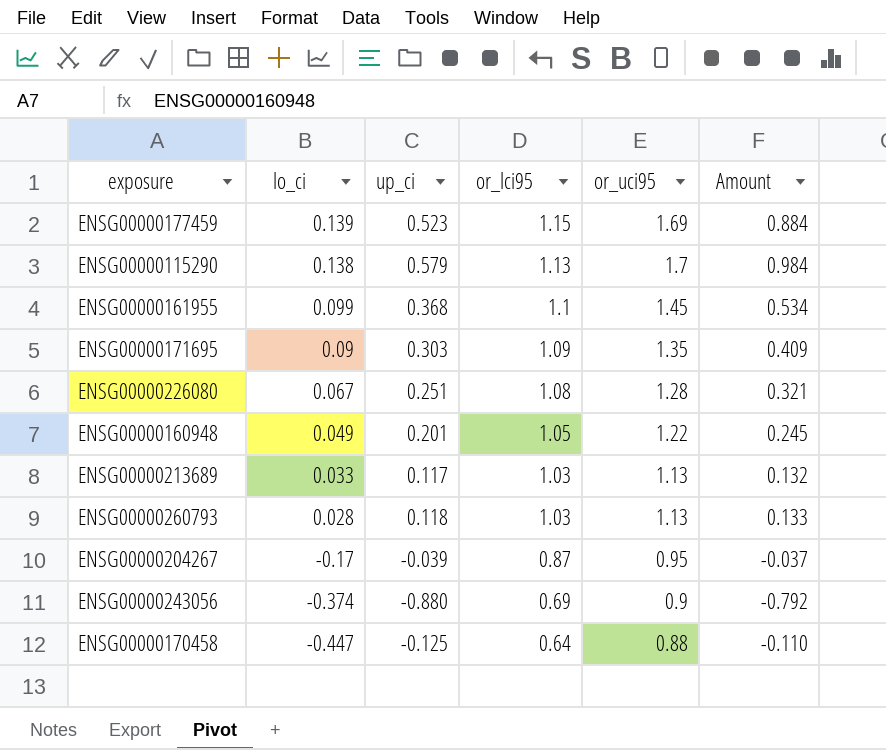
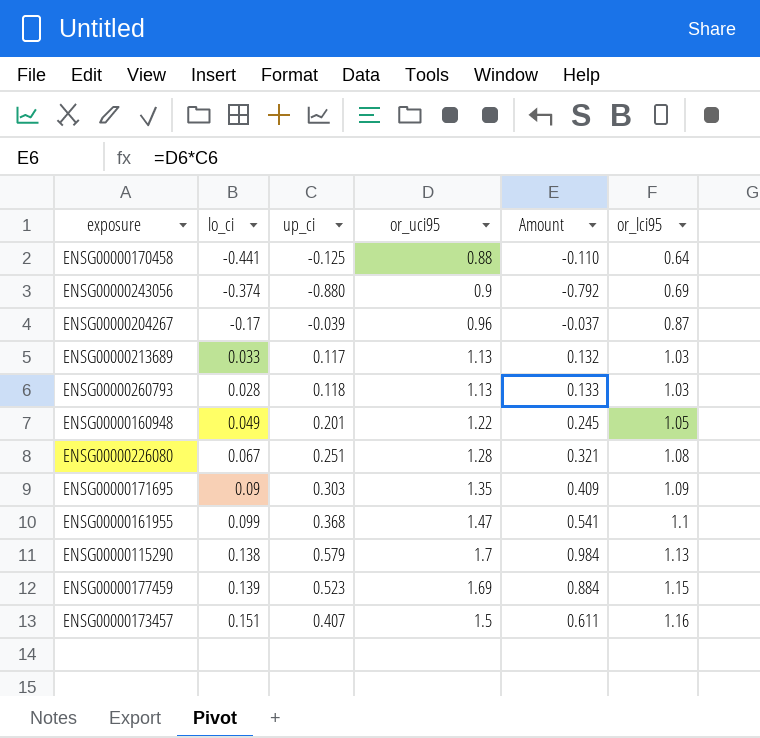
row order: lo_ci descending -> or_lci95 ascending
column or_lci95 | position: 4 -> 6
ENSG00000170458 | lo_ci: -0.447 -> -0.441
ENSG00000204267 | or_uci95: 0.95 -> 0.96
ENSG00000161955 | or_uci95: 1.45 -> 1.47
ENSG00000161955 | Amount: 0.534 -> 0.541
row ENSG00000173457: none -> 0.151 | 0.407 | 1.5 | 0.611 | 1.16

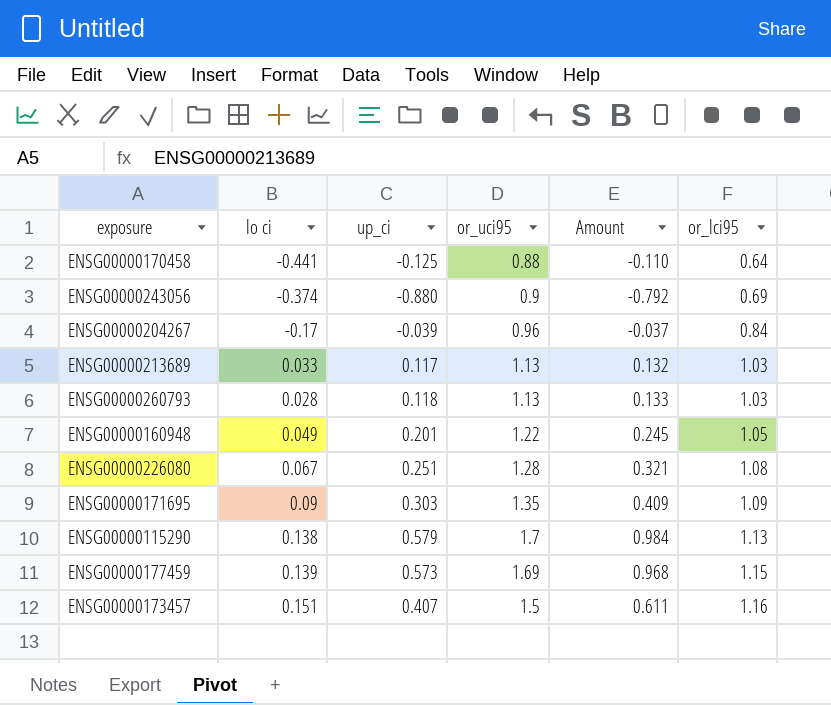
column name: lo_ci -> lo ci
row ENSG00000161955: 0.099 | 0.368 | 1.47 | 0.541 | 1.1 -> none
ENSG00000204267 | or_lci95: 0.87 -> 0.84
ENSG00000177459 | up_ci: 0.523 -> 0.573
ENSG00000177459 | Amount: 0.884 -> 0.968

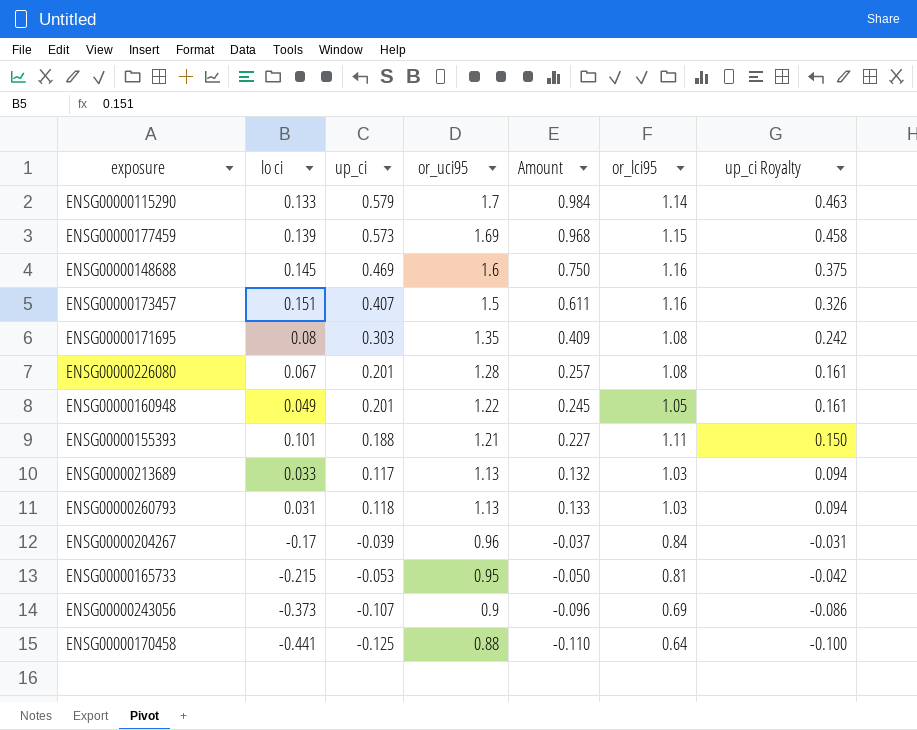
row order: or_lci95 ascending -> or_uci95 descending
column up_ci Royalty | formula: none -> [up_ci] * 0.8
ENSG00000115290 | lo ci: 0.138 -> 0.133
ENSG00000115290 | or_lci95: 1.13 -> 1.14
row ENSG00000148688: none -> 0.145 | 0.469 | 1.6 | 0.750 | 1.16 | 0.375
ENSG00000171695 | lo ci: 0.09 -> 0.08
ENSG00000171695 | or_lci95: 1.09 -> 1.08
ENSG00000226080 | up_ci: 0.251 -> 0.201
ENSG00000226080 | Amount: 0.321 -> 0.257
row ENSG00000155393: none -> 0.101 | 0.188 | 1.21 | 0.227 | 1.11 | 0.150
ENSG00000260793 | lo ci: 0.028 -> 0.031
row ENSG00000165733: none -> -0.215 | -0.053 | 0.95 | -0.050 | 0.81 | -0.042
ENSG00000243056 | lo ci: -0.374 -> -0.373
ENSG00000243056 | up_ci: -0.880 -> -0.107
ENSG00000243056 | Amount: -0.792 -> -0.096

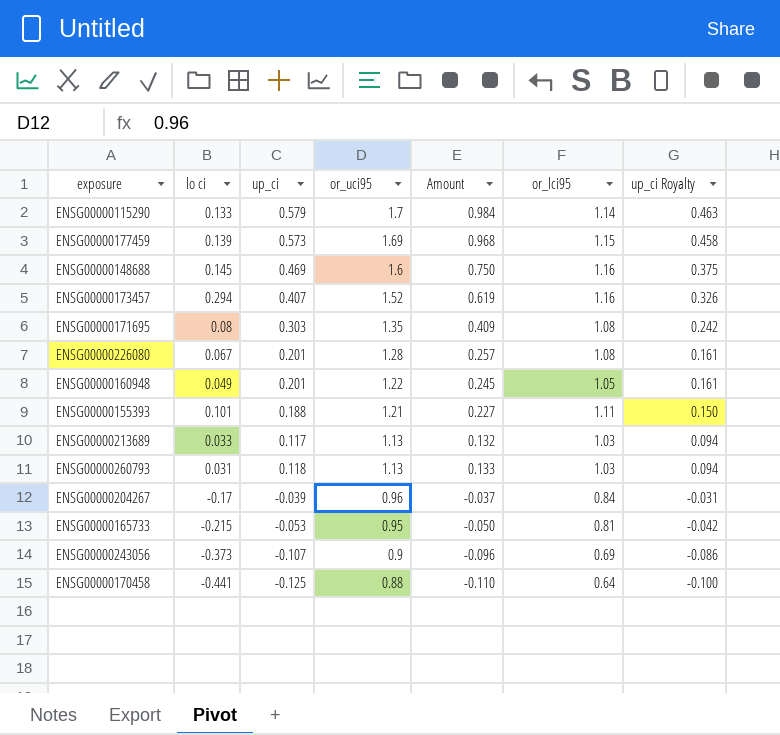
ENSG00000173457 | lo ci: 0.151 -> 0.294
ENSG00000173457 | or_uci95: 1.5 -> 1.52
ENSG00000173457 | Amount: 0.611 -> 0.619

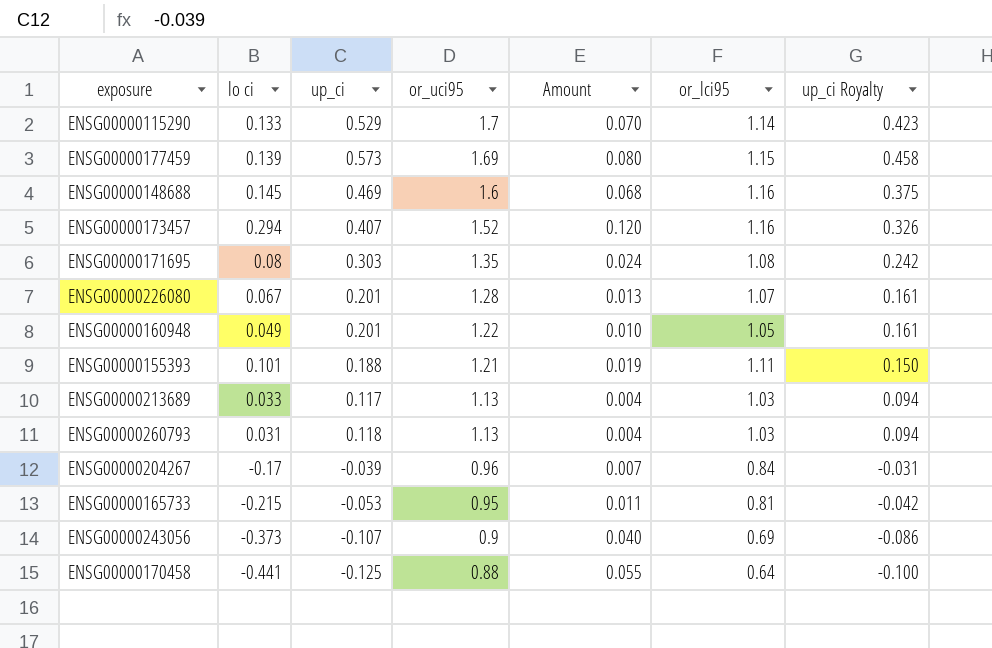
column Amount | formula: [up_ci] * [or_uci95] -> [lo ci] * [up_ci]
ENSG00000115290 | up_ci: 0.579 -> 0.529
ENSG00000115290 | up_ci Royalty: 0.463 -> 0.423
ENSG00000226080 | or_lci95: 1.08 -> 1.07

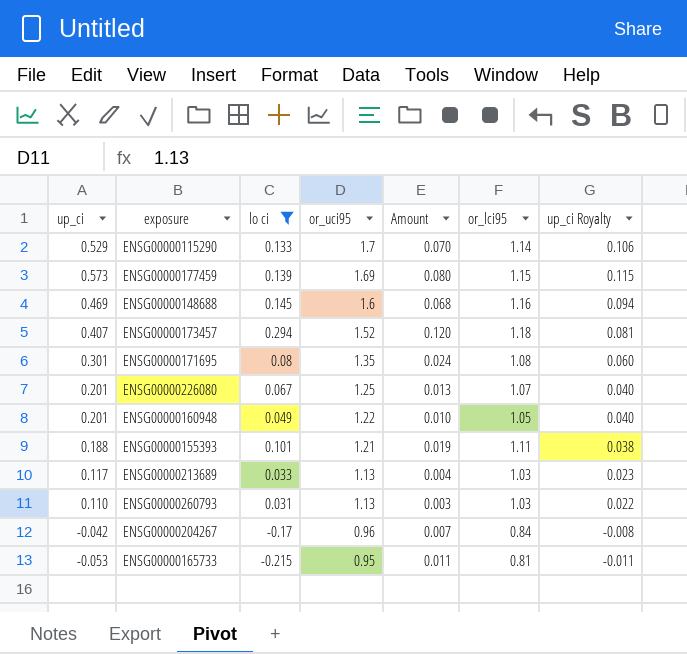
filter: none -> lo ci >= -0.215
column up_ci | position: 3 -> 1
column up_ci Royalty | formula: [up_ci] * 0.8 -> [up_ci] * 0.2
ENSG00000173457 | or_lci95: 1.16 -> 1.18
ENSG00000171695 | up_ci: 0.303 -> 0.301
ENSG00000226080 | or_uci95: 1.28 -> 1.25
ENSG00000260793 | up_ci: 0.118 -> 0.110
ENSG00000260793 | Amount: 0.004 -> 0.003
ENSG00000204267 | up_ci: -0.039 -> -0.042

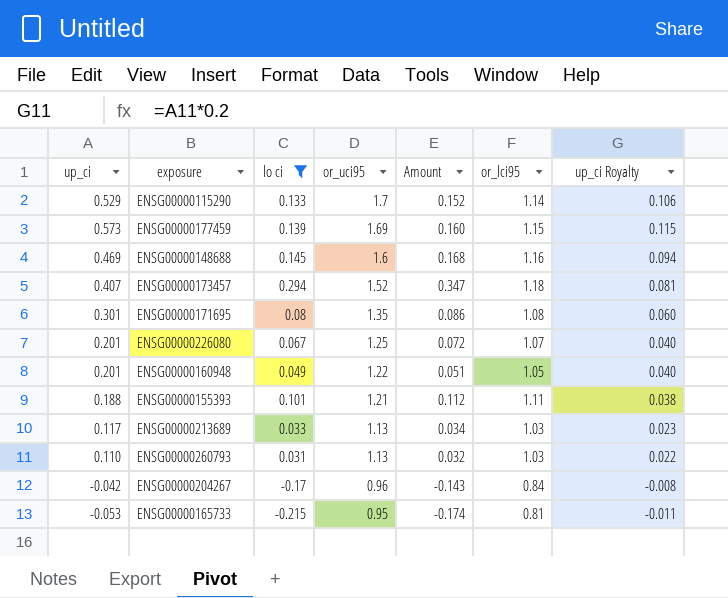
column Amount | formula: [up_ci] * [lo ci] -> [lo ci] * [or_lci95]

